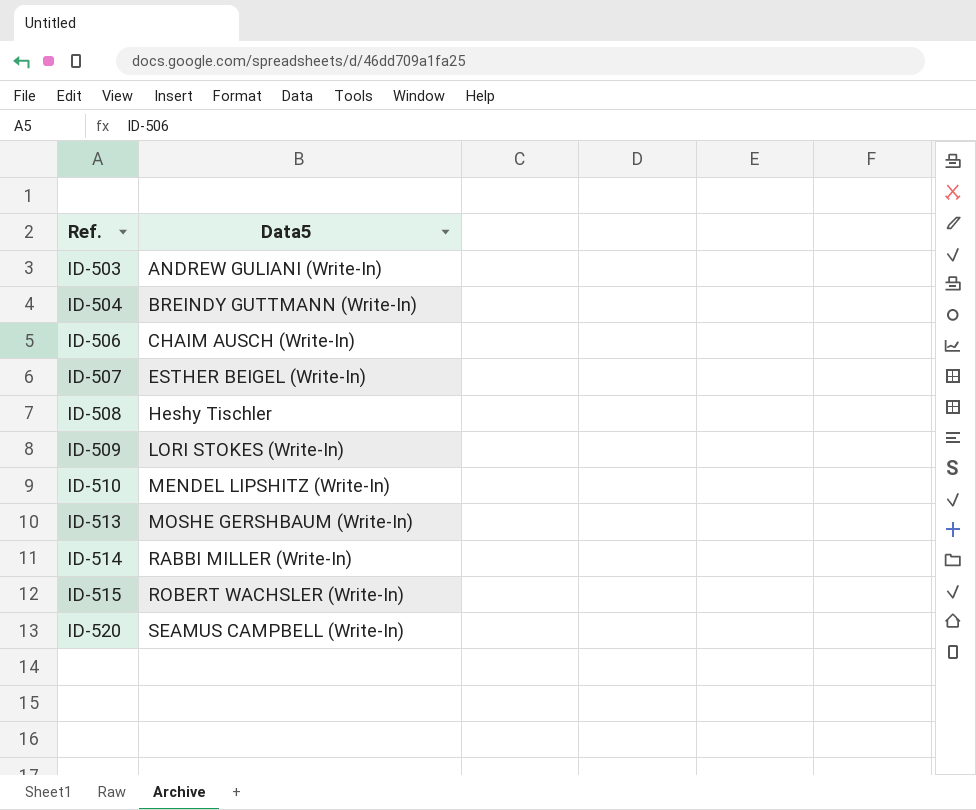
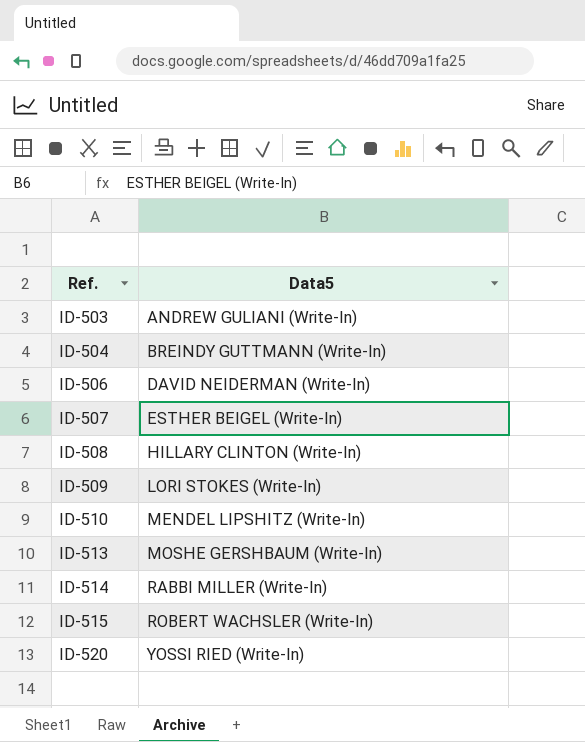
ID-506 | Data5: CHAIM AUSCH (Write-In) -> DAVID NEIDERMAN (Write-In)
ID-508 | Data5: Heshy Tischler -> HILLARY CLINTON (Write-In)
ID-520 | Data5: SEAMUS CAMPBELL (Write-In) -> YOSSI RIED (Write-In)

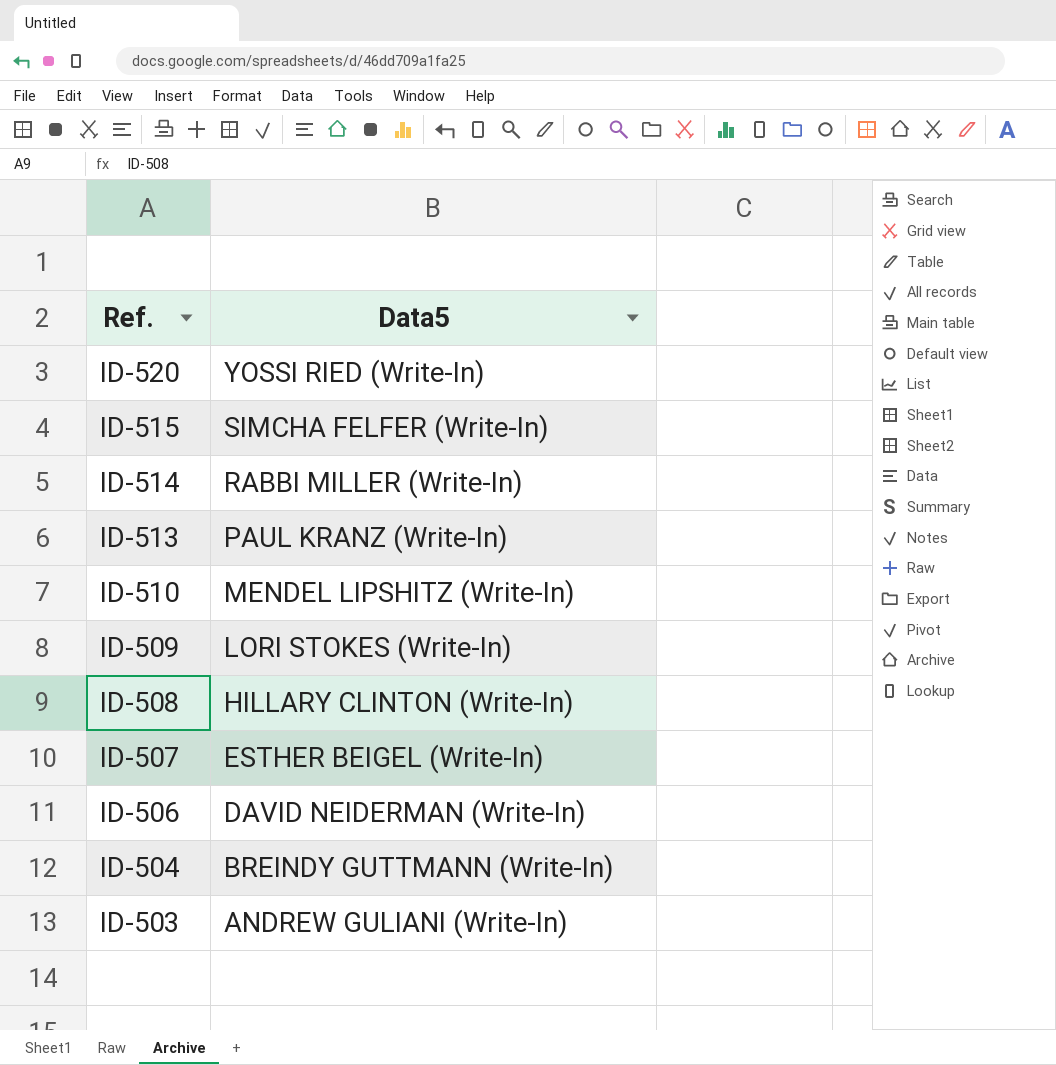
row order: Ref. ascending -> Ref. descending
ID-515 | Data5: ROBERT WACHSLER (Write-In) -> SIMCHA FELFER (Write-In)
ID-513 | Data5: MOSHE GERSHBAUM (Write-In) -> PAUL KRANZ (Write-In)

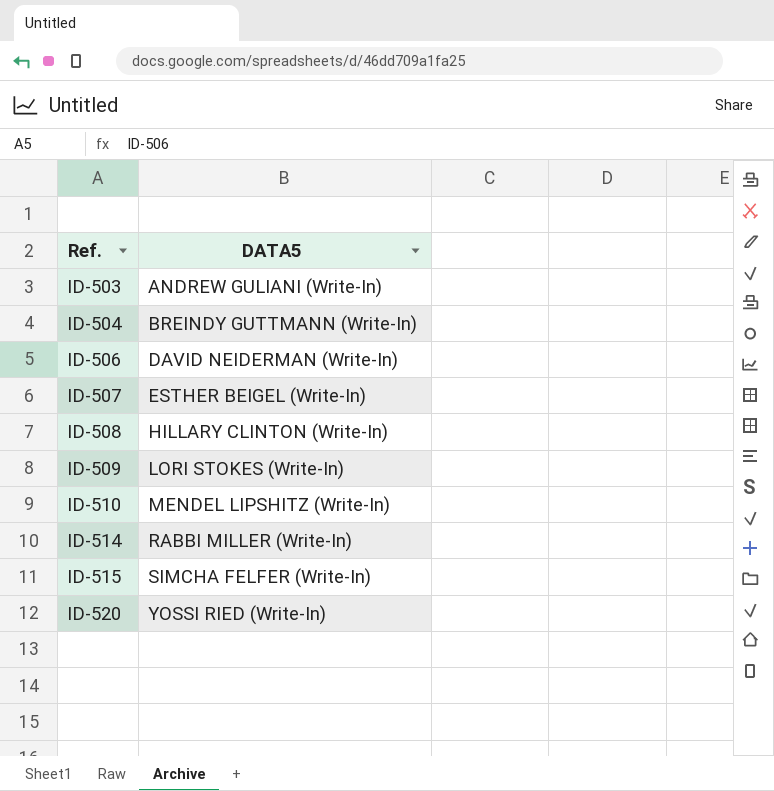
row order: Ref. descending -> Ref. ascending
column name: Data5 -> DATA5
row ID-513: PAUL KRANZ (Write-In) -> none

